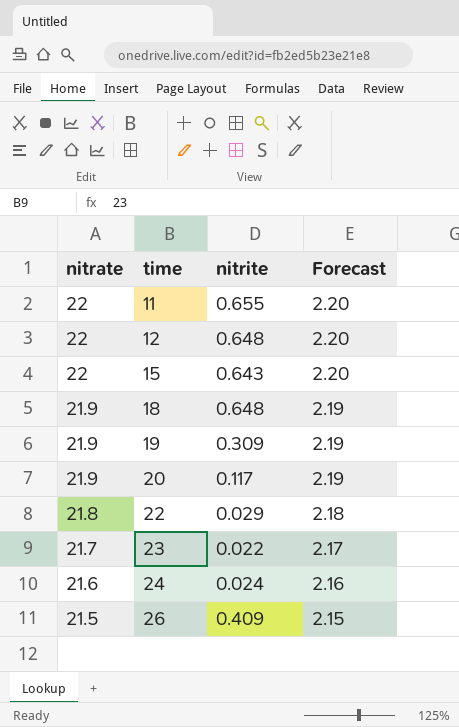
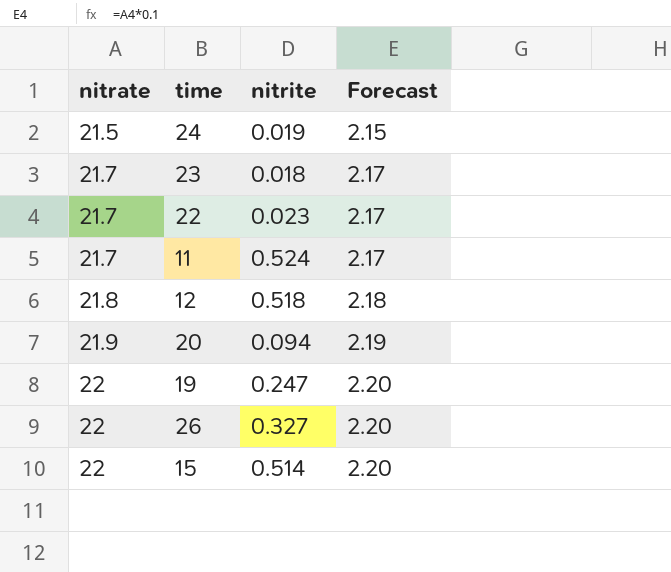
row order: nitrate descending -> nitrate ascending
row 18: 21.9 | 0.648 | 2.19 -> none
24 | nitrate: 21.6 -> 21.5
24 | nitrite: 0.024 -> 0.019
24 | Forecast: 2.16 -> 2.15
23 | nitrite: 0.022 -> 0.018
22 | nitrate: 21.8 -> 21.7
22 | nitrite: 0.029 -> 0.023
22 | Forecast: 2.18 -> 2.17
11 | nitrate: 22 -> 21.7
11 | nitrite: 0.655 -> 0.524
11 | Forecast: 2.20 -> 2.17
12 | nitrate: 22 -> 21.8
12 | nitrite: 0.648 -> 0.518
12 | Forecast: 2.20 -> 2.18
20 | nitrite: 0.117 -> 0.094
19 | nitrate: 21.9 -> 22
19 | nitrite: 0.309 -> 0.247
19 | Forecast: 2.19 -> 2.20
26 | nitrate: 21.5 -> 22
26 | nitrite: 0.409 -> 0.327
26 | Forecast: 2.15 -> 2.20
15 | nitrite: 0.643 -> 0.514

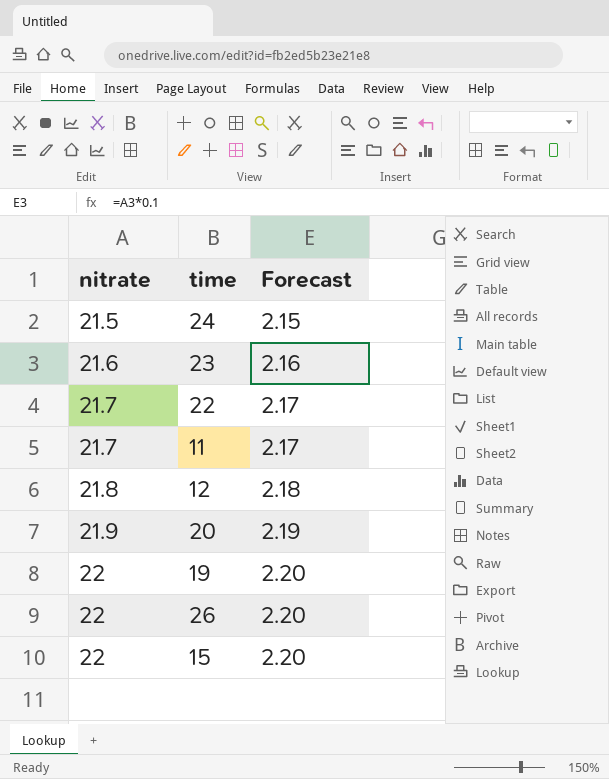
column nitrite | position: 3 -> none
23 | nitrate: 21.7 -> 21.6
23 | Forecast: 2.17 -> 2.16

